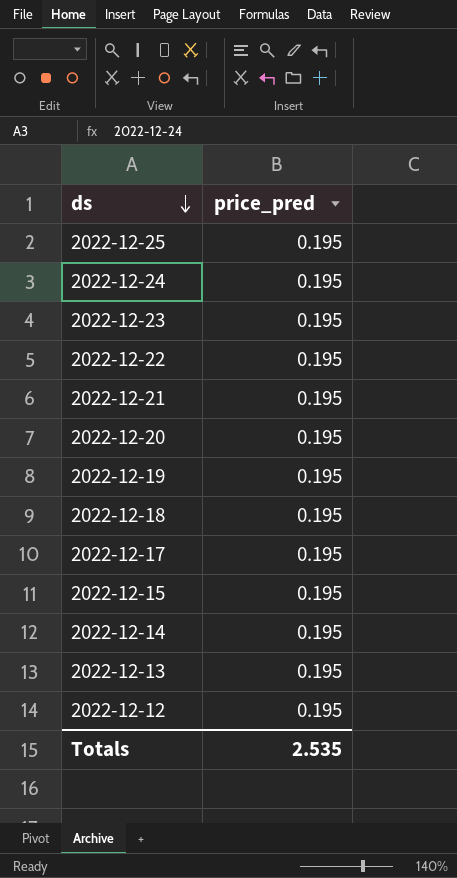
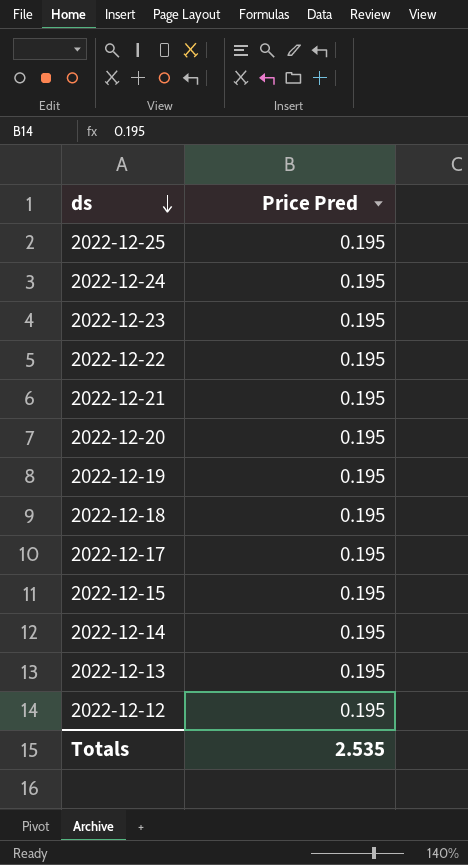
column name: price_pred -> Price Pred

